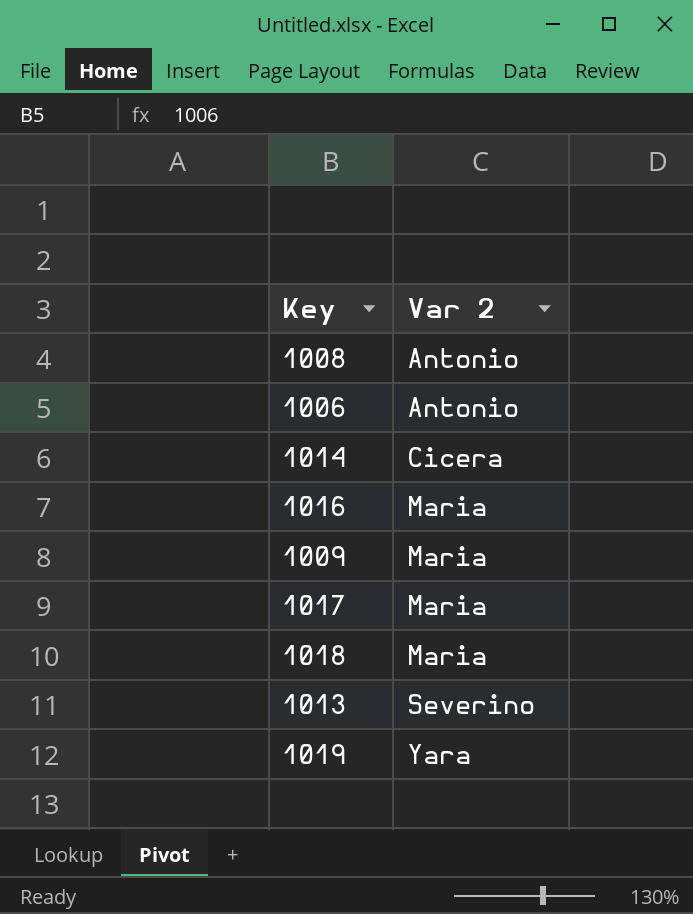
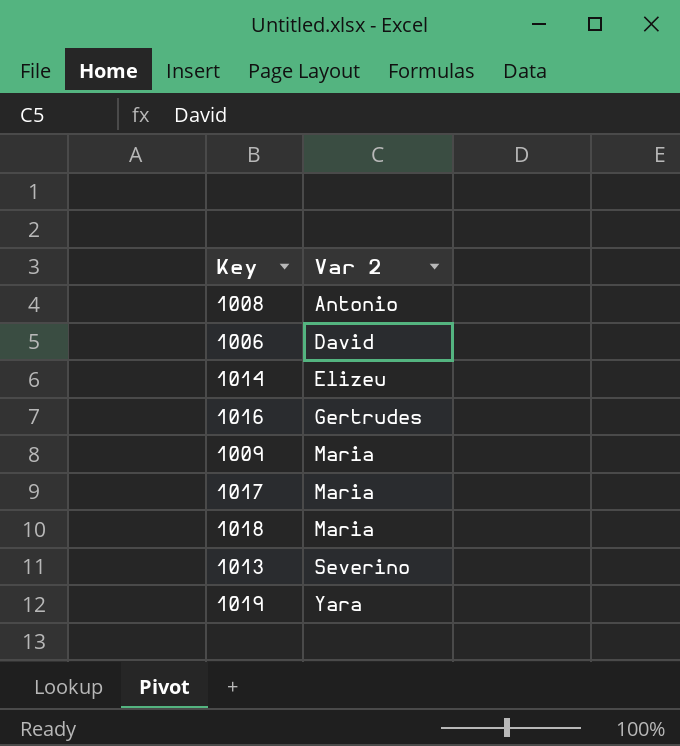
1006 | Var 2: Antonio -> David
1014 | Var 2: Cicera -> Elizeu
1016 | Var 2: Maria -> Gertrudes

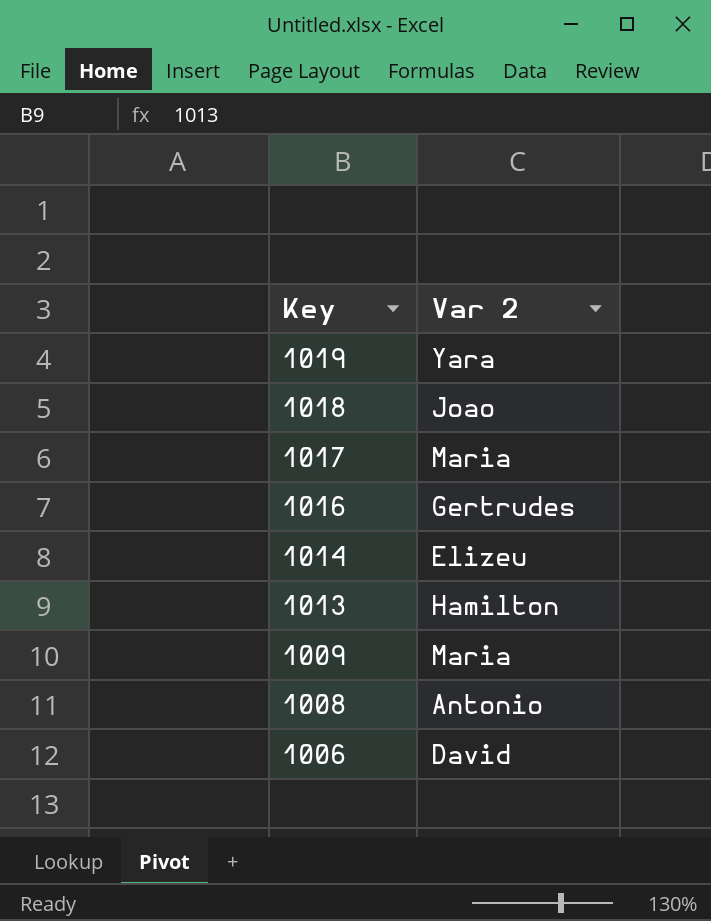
row order: Var 2 ascending -> Key descending
1018 | Var 2: Maria -> Joao
1013 | Var 2: Severino -> Hamilton

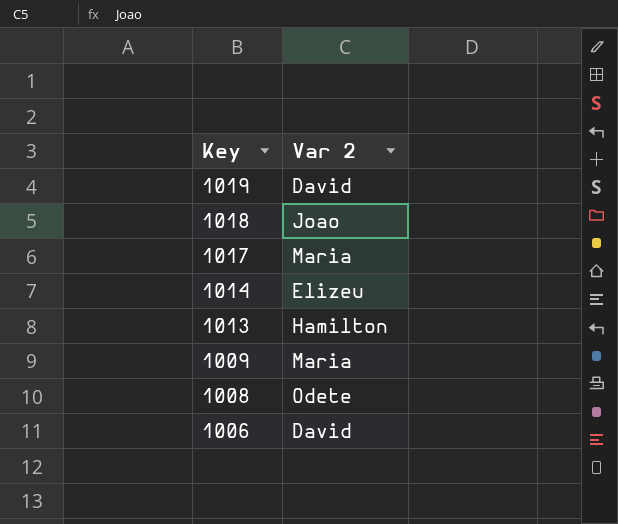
row 1016: Gertrudes -> none
1019 | Var 2: Yara -> David
1008 | Var 2: Antonio -> Odete

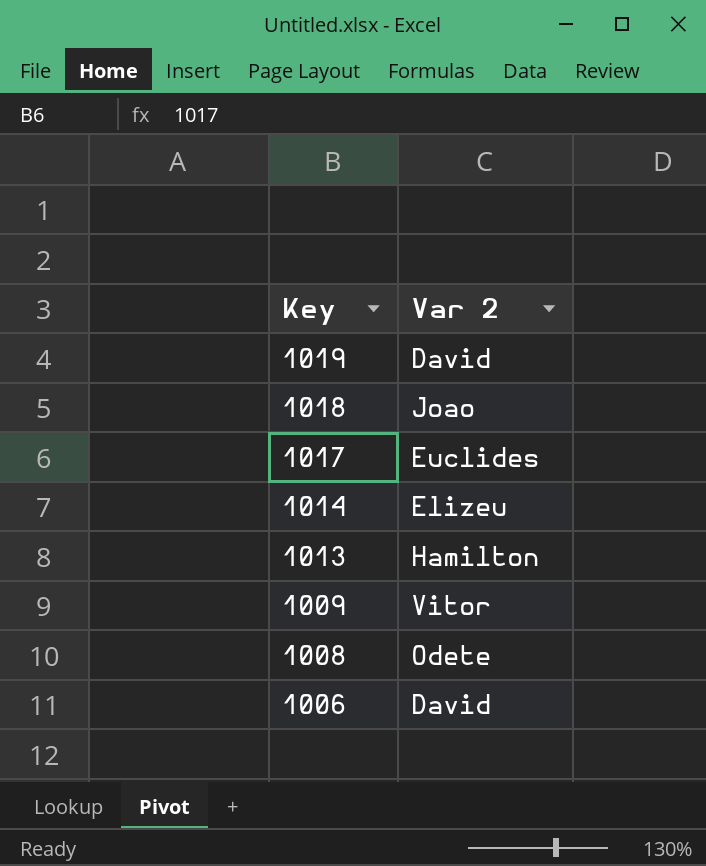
1017 | Var 2: Maria -> Euclides
1009 | Var 2: Maria -> Vitor

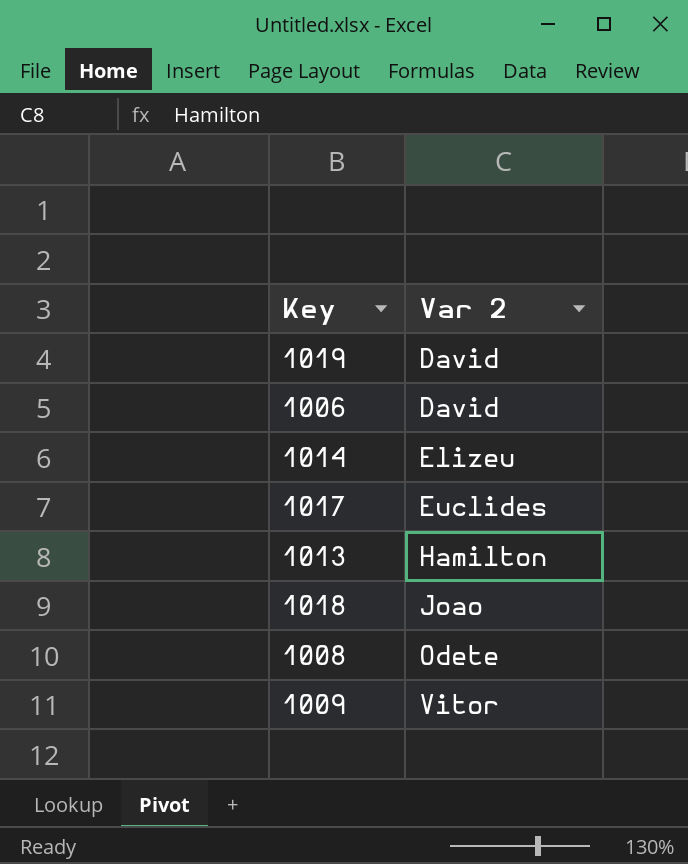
row order: Key descending -> Var 2 ascending

